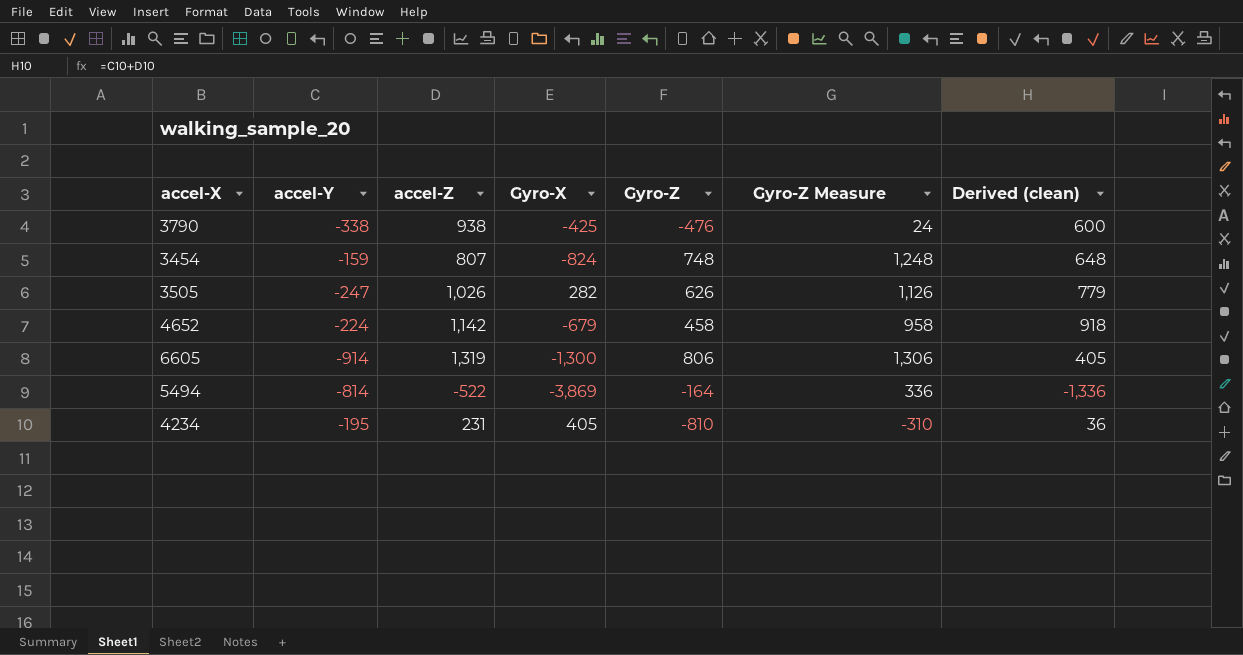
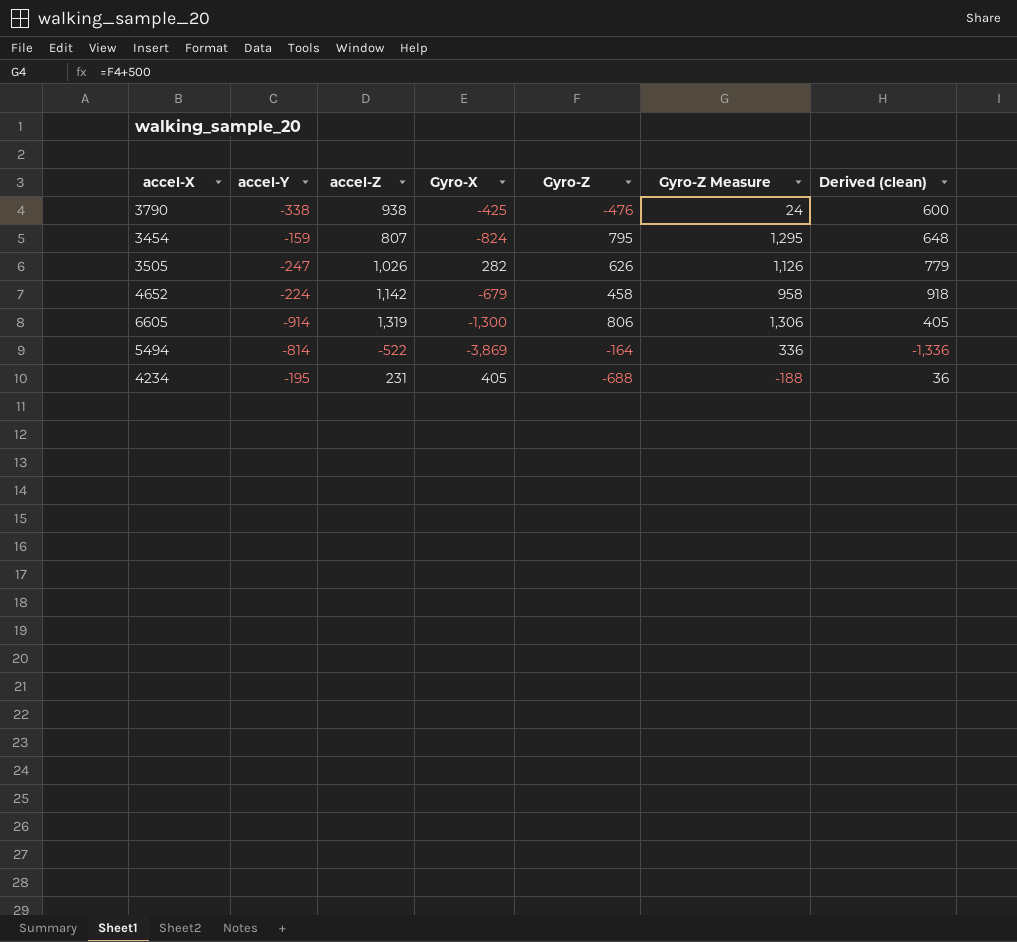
3454 | Gyro-Z: 748 -> 795
3454 | Gyro-Z Measure: 1,248 -> 1,295
4234 | Gyro-Z: -810 -> -688
4234 | Gyro-Z Measure: -310 -> -188

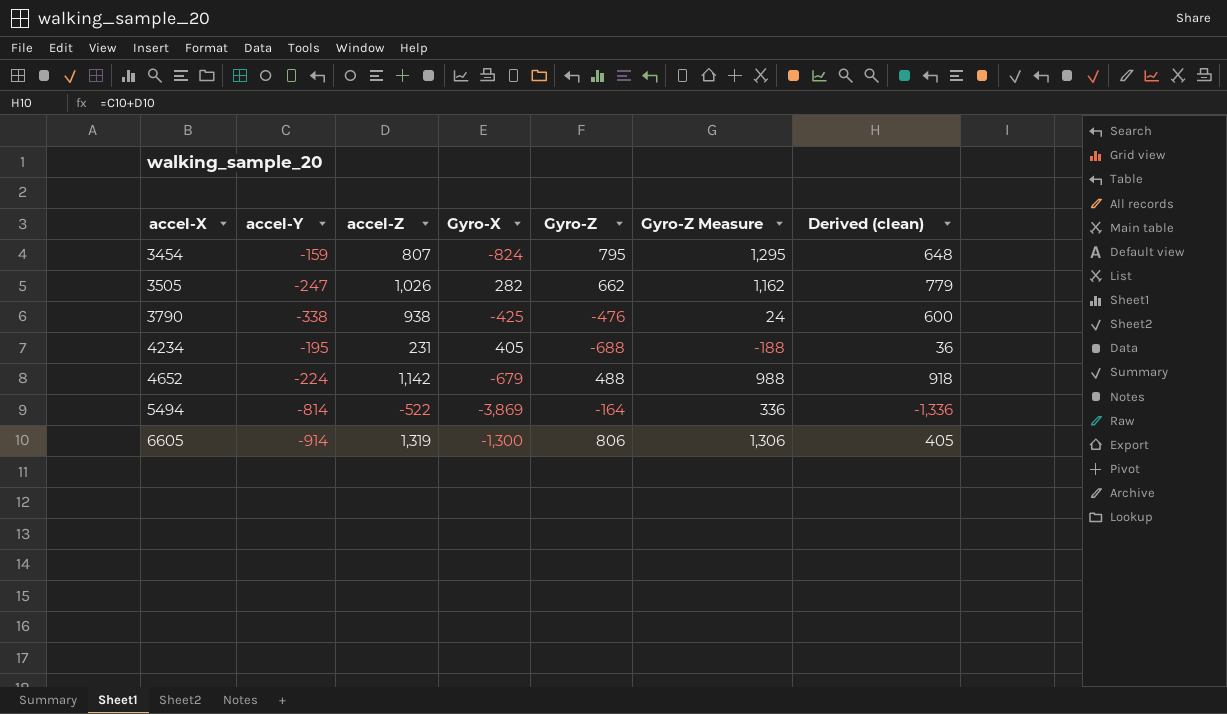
row order: none -> accel-X ascending
3505 | Gyro-Z: 626 -> 662
3505 | Gyro-Z Measure: 1,126 -> 1,162
4652 | Gyro-Z: 458 -> 488
4652 | Gyro-Z Measure: 958 -> 988

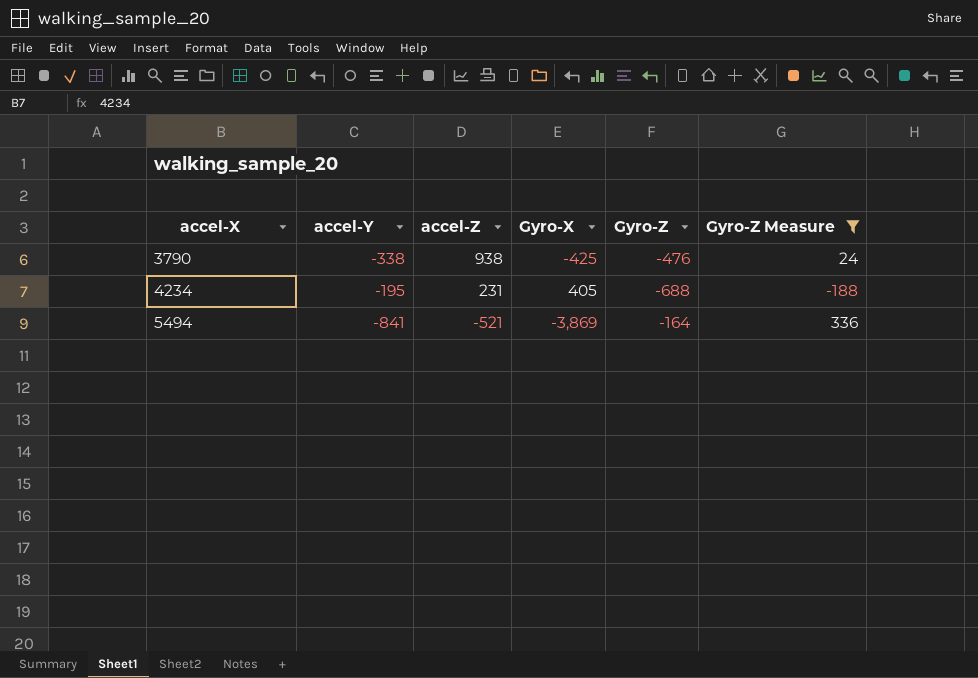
filter: none -> Gyro-Z Measure <= 336
column Derived (clean) | formula: [accel-Y] + [accel-Z] -> none
5494 | accel-Y: -814 -> -841
5494 | accel-Z: -522 -> -521

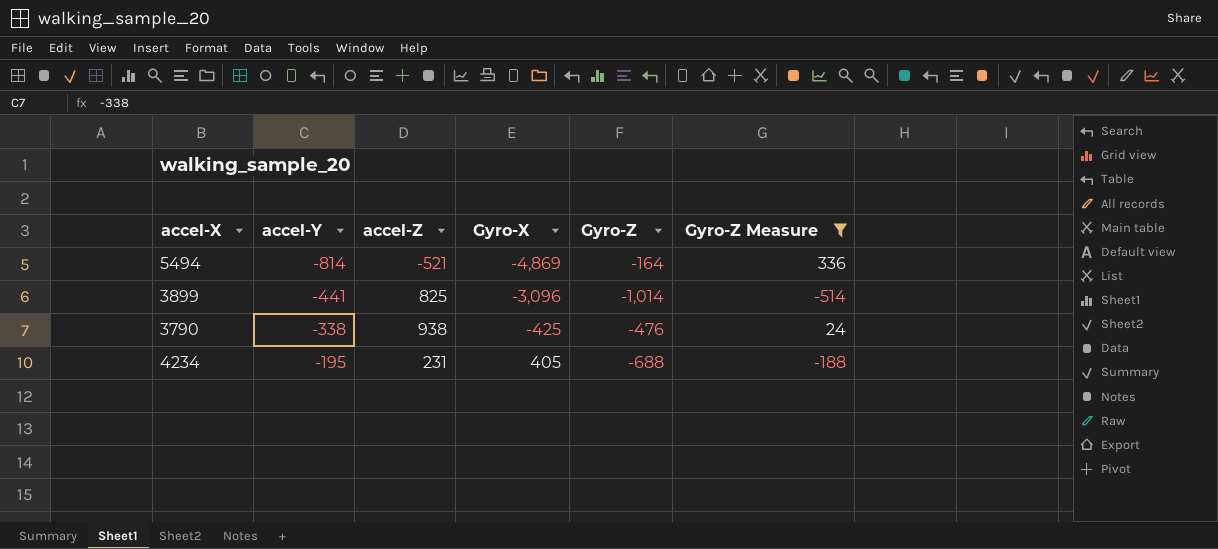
row order: accel-X ascending -> accel-Y ascending
5494 | accel-Y: -841 -> -814
5494 | Gyro-X: -3,869 -> -4,869
row 3899: none -> -441 | 825 | -3,096 | -1,014 | -514

